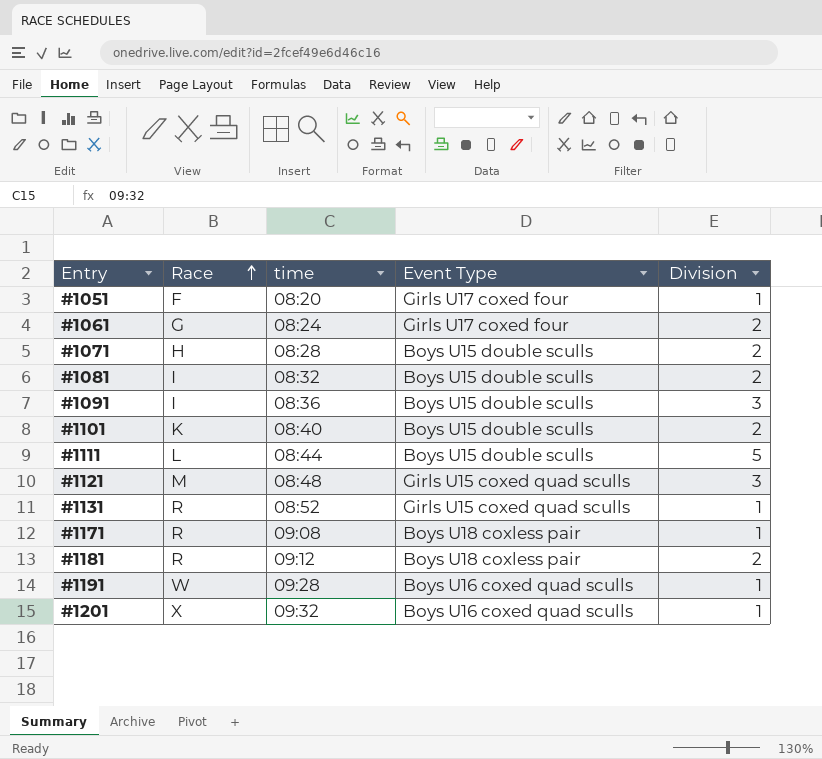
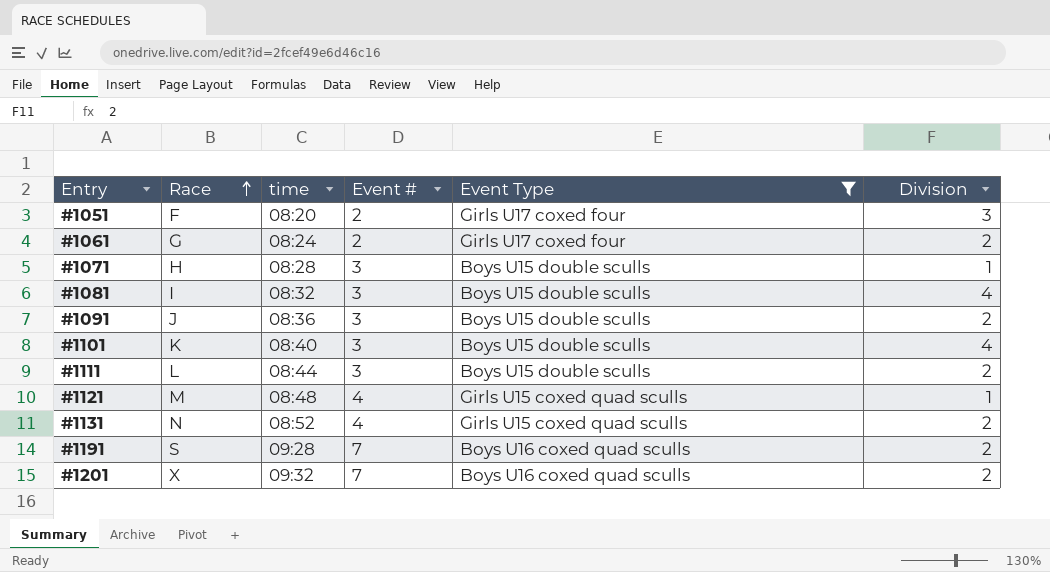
filter: none -> Event Type != Boys U18 coxless pair
column Event # | position: none -> 4
#1051 | Division: 1 -> 3
#1071 | Division: 2 -> 1
#1081 | Division: 2 -> 4
#1091 | Race: I -> J
#1091 | Division: 3 -> 2
#1101 | Division: 2 -> 4
#1111 | Division: 5 -> 2
#1121 | Division: 3 -> 1
#1131 | Race: R -> N
#1131 | Division: 1 -> 2
#1191 | Race: W -> S
#1191 | Division: 1 -> 2
#1201 | Division: 1 -> 2

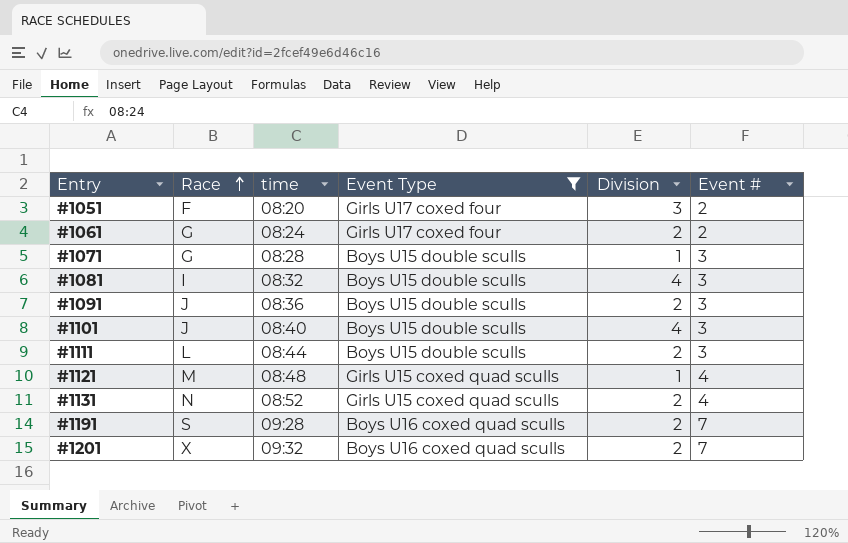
column Event # | position: 4 -> 6
#1071 | Race: H -> G
#1101 | Race: K -> J

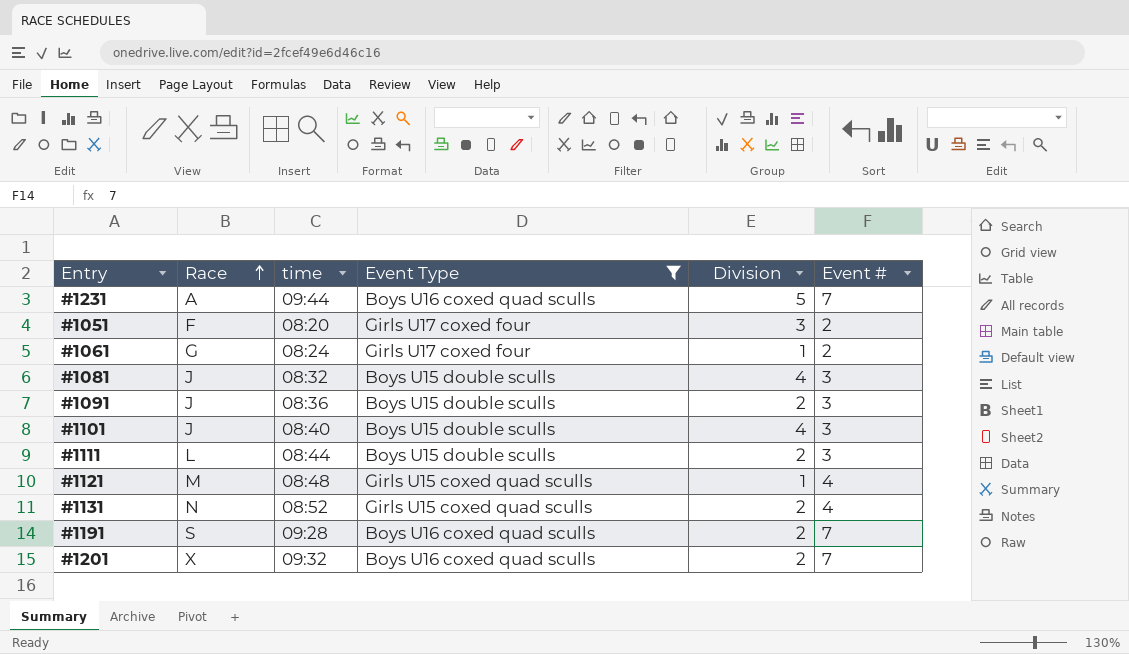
row #1071: G | 08:28 | Boys U15 double sculls | 1 | 3 -> none
row #1231: none -> A | 09:44 | Boys U16 coxed quad sculls | 5 | 7
#1061 | Division: 2 -> 1
#1081 | Race: I -> J

